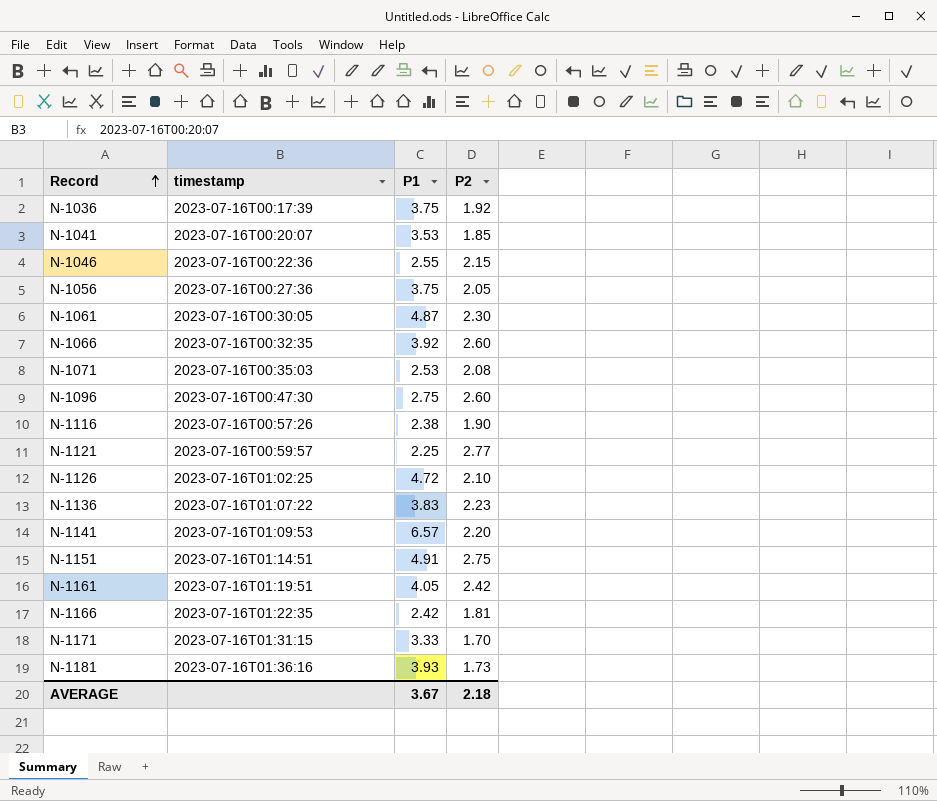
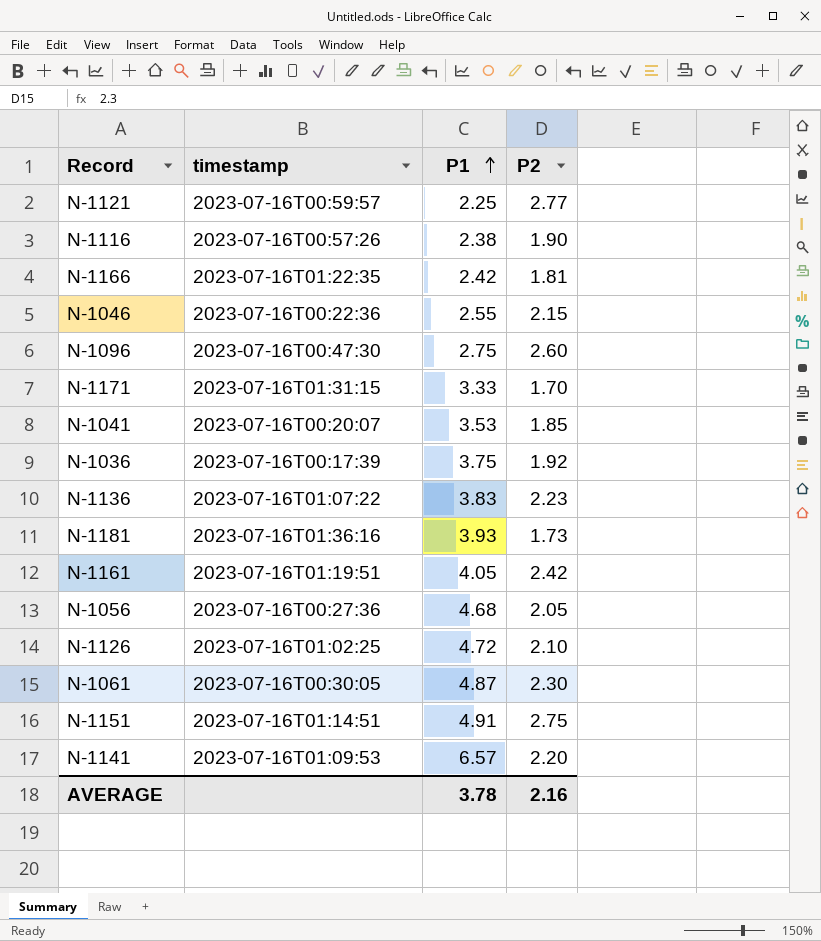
row order: Record ascending -> P1 ascending
row N-1066: 2023-07-16T00:32:35 | 3.92 | 2.60 -> none
row N-1071: 2023-07-16T00:35:03 | 2.53 | 2.08 -> none
N-1056 | P1: 3.75 -> 4.68
AVERAGE | P1: 3.67 -> 3.78
AVERAGE | P2: 2.18 -> 2.16

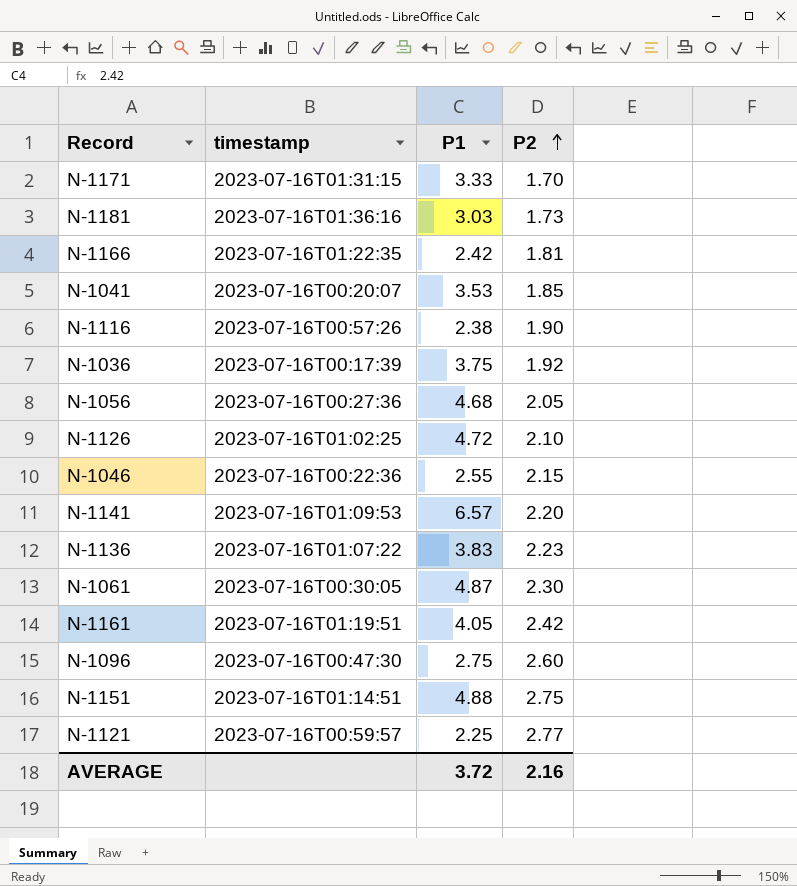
row order: P1 ascending -> P2 ascending
N-1181 | P1: 3.93 -> 3.03
N-1151 | P1: 4.91 -> 4.88
AVERAGE | P1: 3.78 -> 3.72

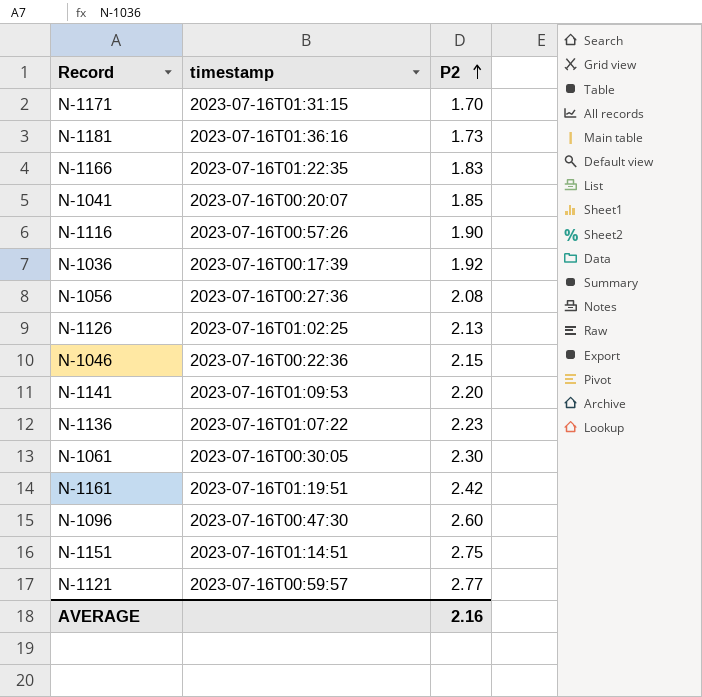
column P1 | position: 3 -> none
N-1166 | P2: 1.81 -> 1.83
N-1056 | P2: 2.05 -> 2.08
N-1126 | P2: 2.10 -> 2.13

